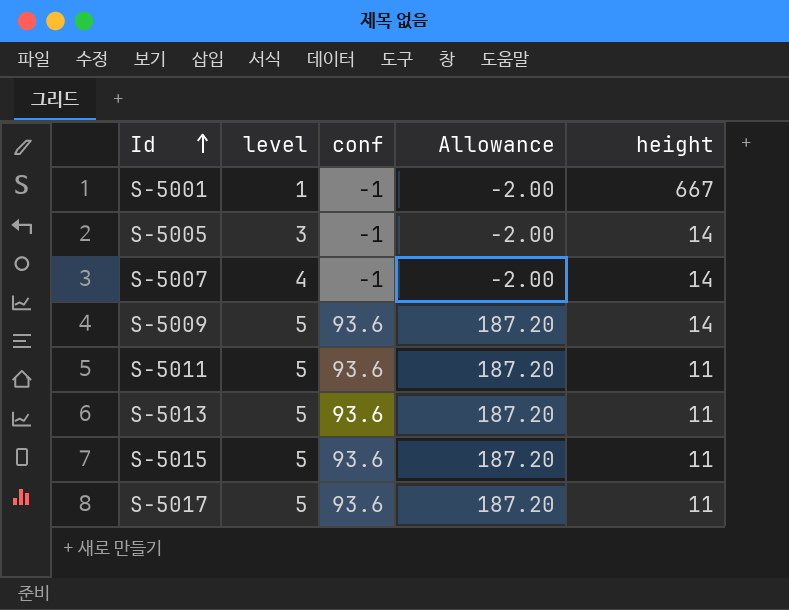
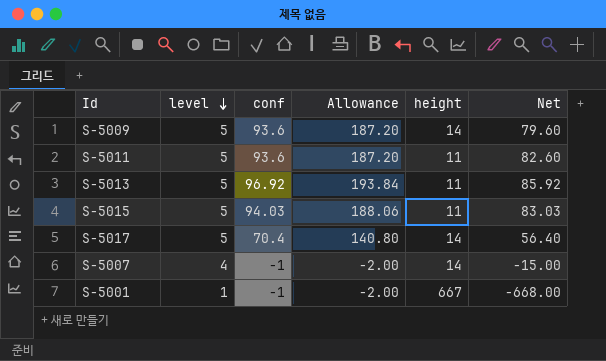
row order: Id ascending -> level descending
column Net | formula: none -> [conf] - [height]
row S-5005: 3 | -1 | -2.00 | 14 -> none
S-5013 | conf: 93.6 -> 96.92
S-5013 | Allowance: 187.20 -> 193.84
S-5015 | conf: 93.6 -> 94.03
S-5015 | Allowance: 187.20 -> 188.06
S-5017 | conf: 93.6 -> 70.4
S-5017 | Allowance: 187.20 -> 140.80
S-5017 | height: 11 -> 14

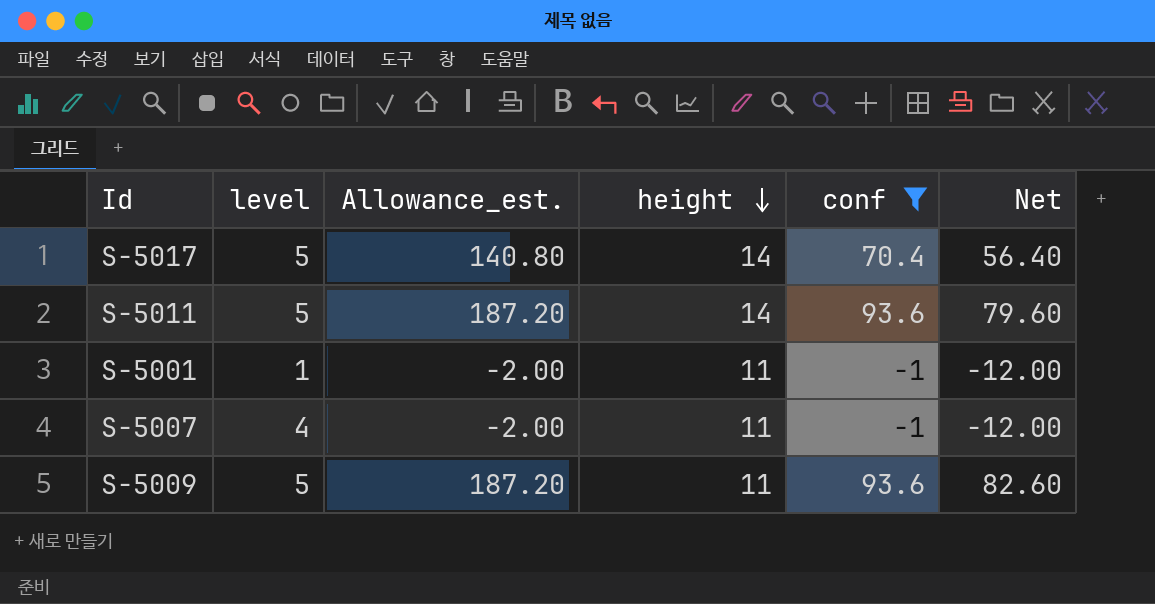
filter: none -> conf <= 93.6
row order: level descending -> height descending
column name: Allowance -> Allowance_est.
column conf | position: 3 -> 5
S-5011 | height: 11 -> 14
S-5011 | Net: 82.60 -> 79.60
S-5001 | height: 667 -> 11
S-5001 | Net: -668.00 -> -12.00
S-5007 | height: 14 -> 11
S-5007 | Net: -15.00 -> -12.00
S-5009 | height: 14 -> 11
S-5009 | Net: 79.60 -> 82.60

